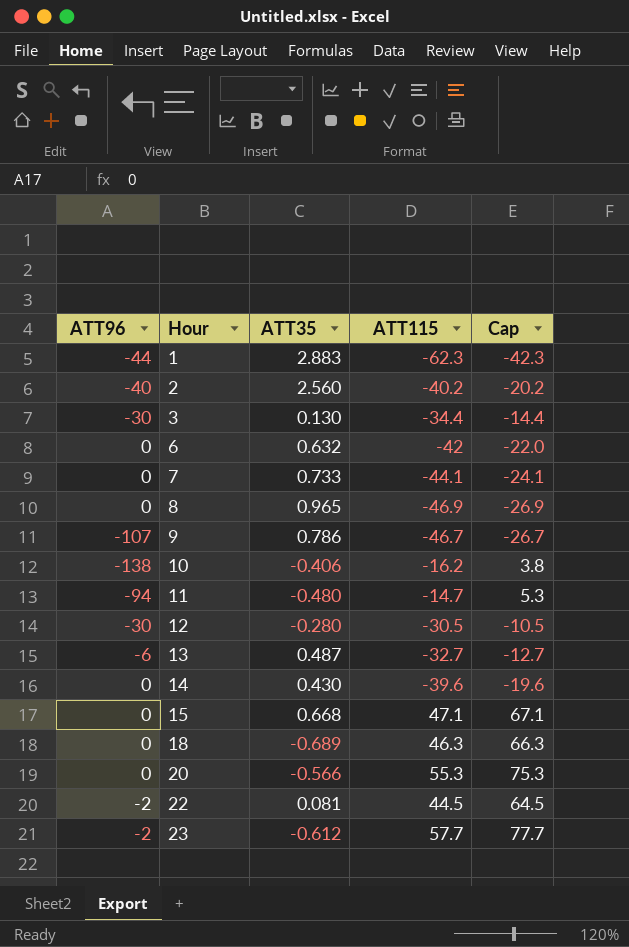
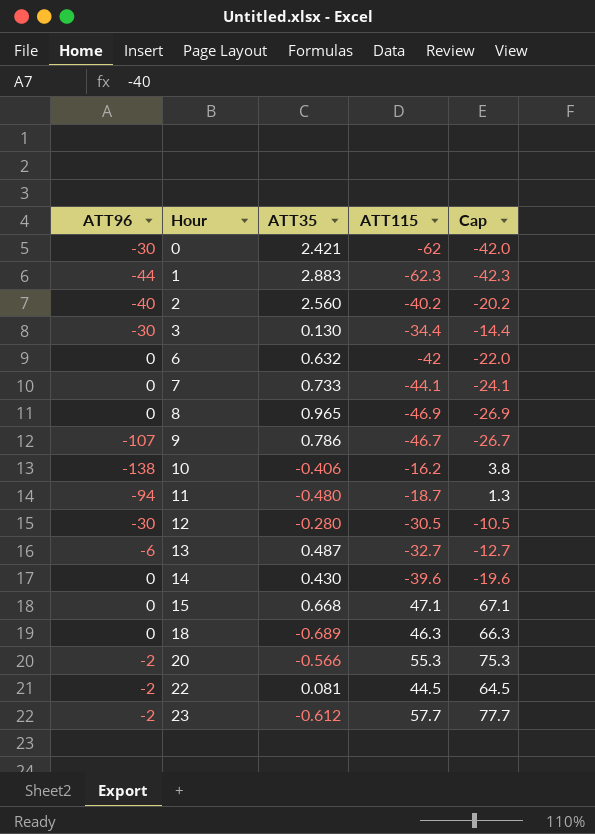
row 0: none -> -30 | 2.421 | -62 | -42.0
11 | ATT115: -14.7 -> -18.7
11 | Cap: 5.3 -> 1.3
20 | ATT96: 0 -> -2

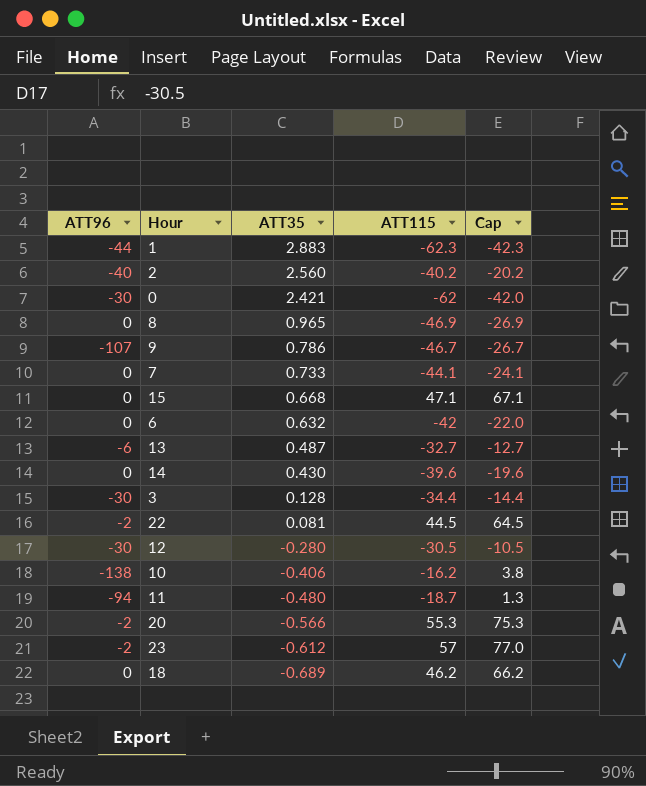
row order: Hour ascending -> ATT35 descending
3 | ATT35: 0.130 -> 0.128
23 | ATT115: 57.7 -> 57
23 | Cap: 77.7 -> 77.0
18 | ATT115: 46.3 -> 46.2
18 | Cap: 66.3 -> 66.2

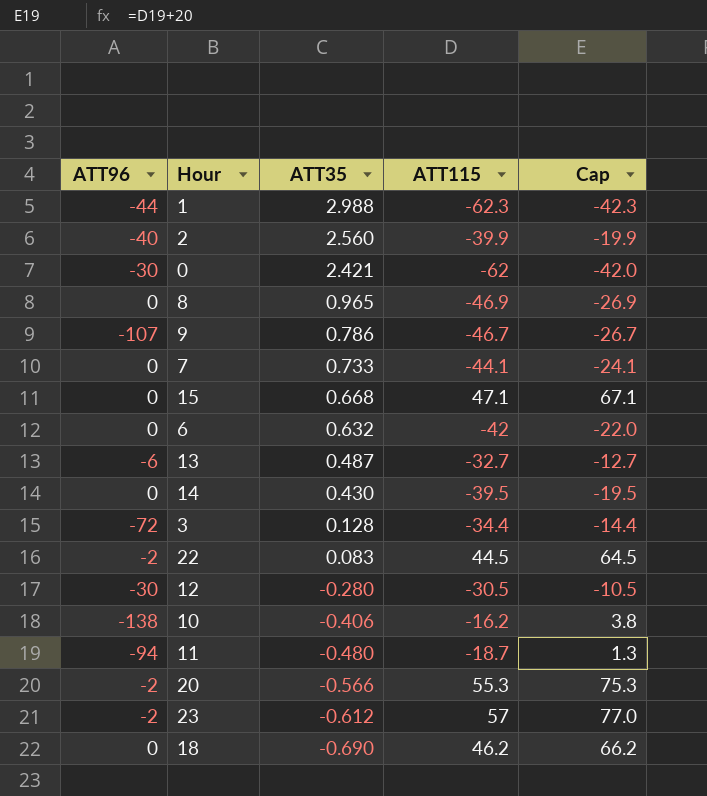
1 | ATT35: 2.883 -> 2.988
2 | ATT115: -40.2 -> -39.9
2 | Cap: -20.2 -> -19.9
14 | ATT115: -39.6 -> -39.5
14 | Cap: -19.6 -> -19.5
3 | ATT96: -30 -> -72
22 | ATT35: 0.081 -> 0.083
18 | ATT35: -0.689 -> -0.690

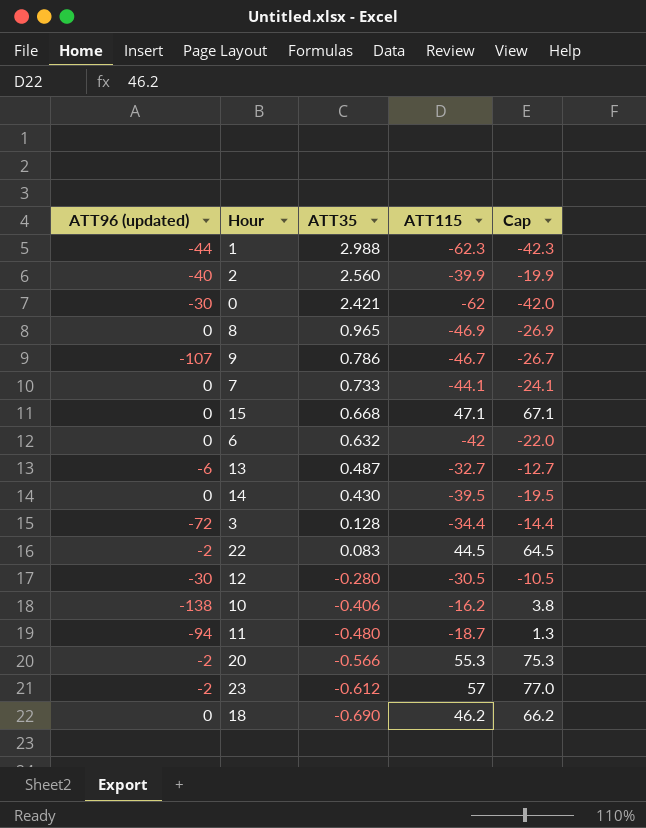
column name: ATT96 -> ATT96 (updated)

